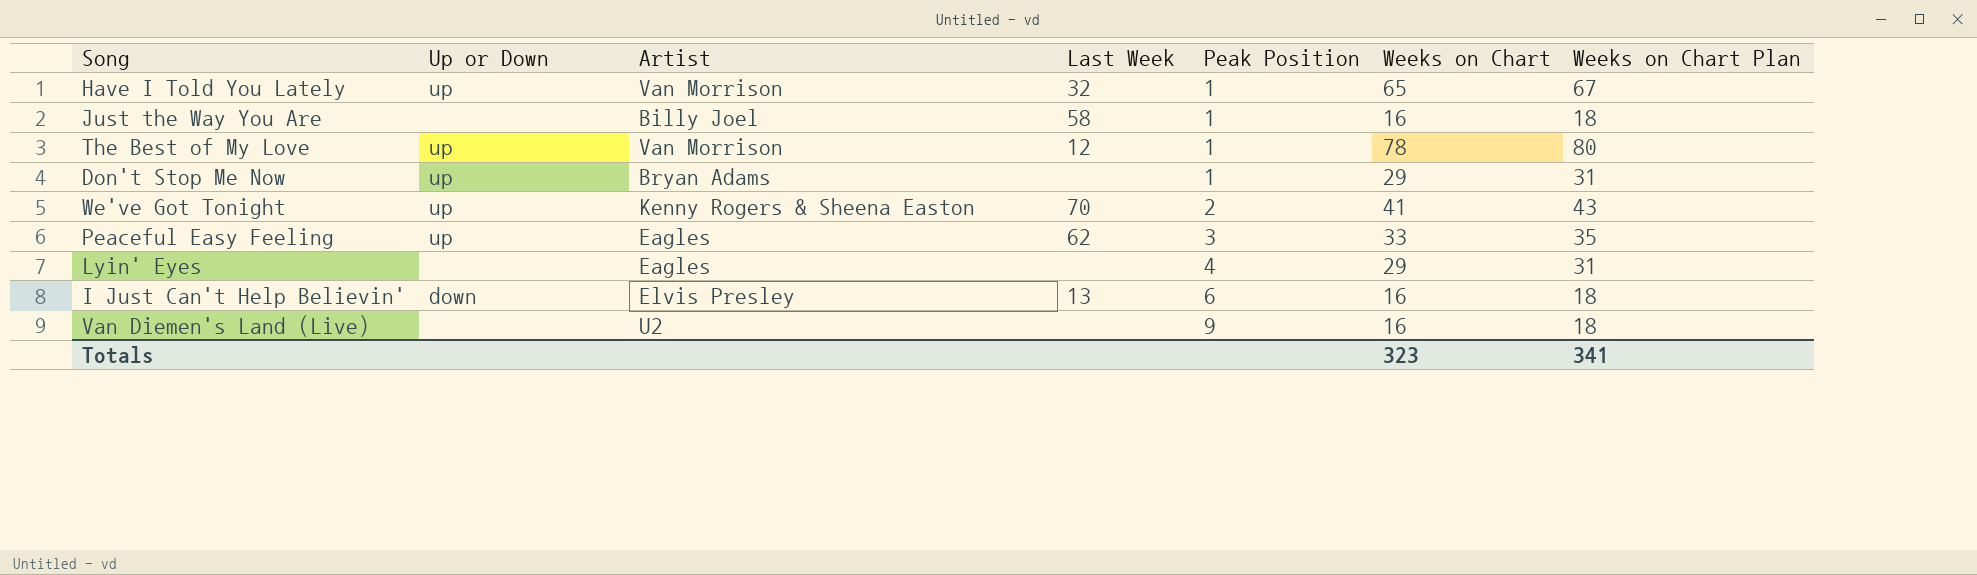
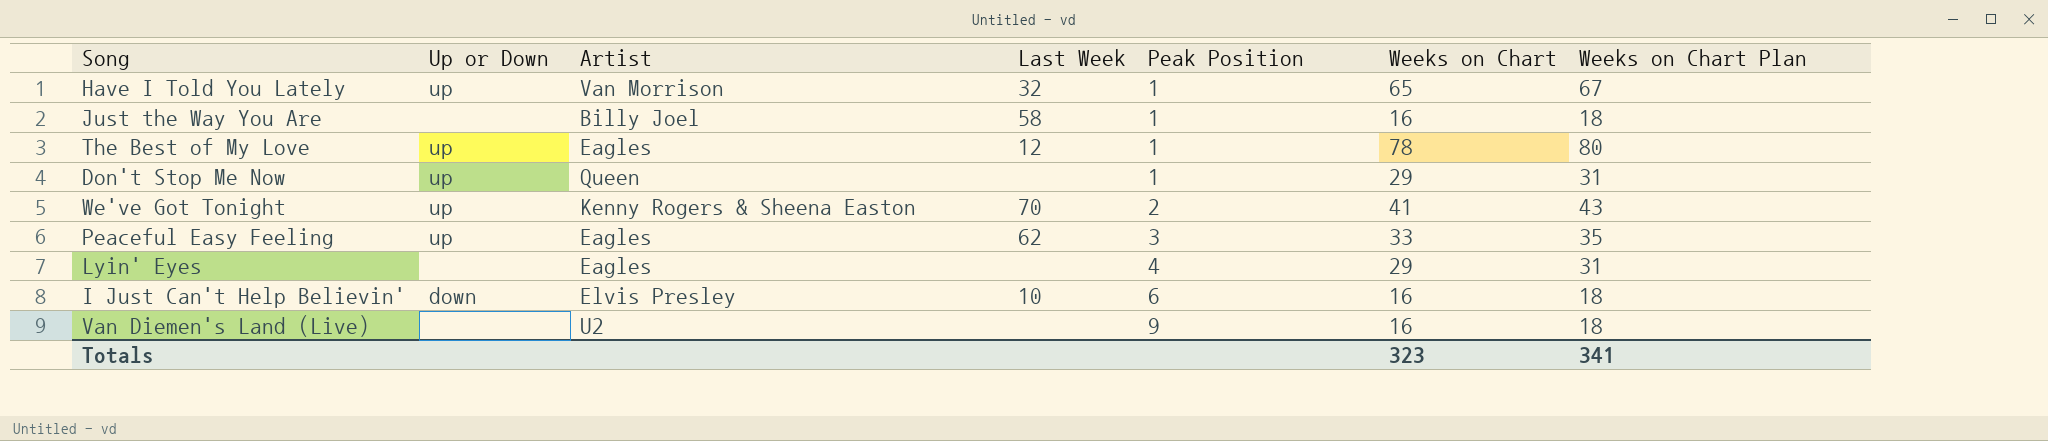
The Best of My Love | Artist: Van Morrison -> Eagles
Don't Stop Me Now | Artist: Bryan Adams -> Queen
I Just Can't Help Believin' | Last Week: 13 -> 10

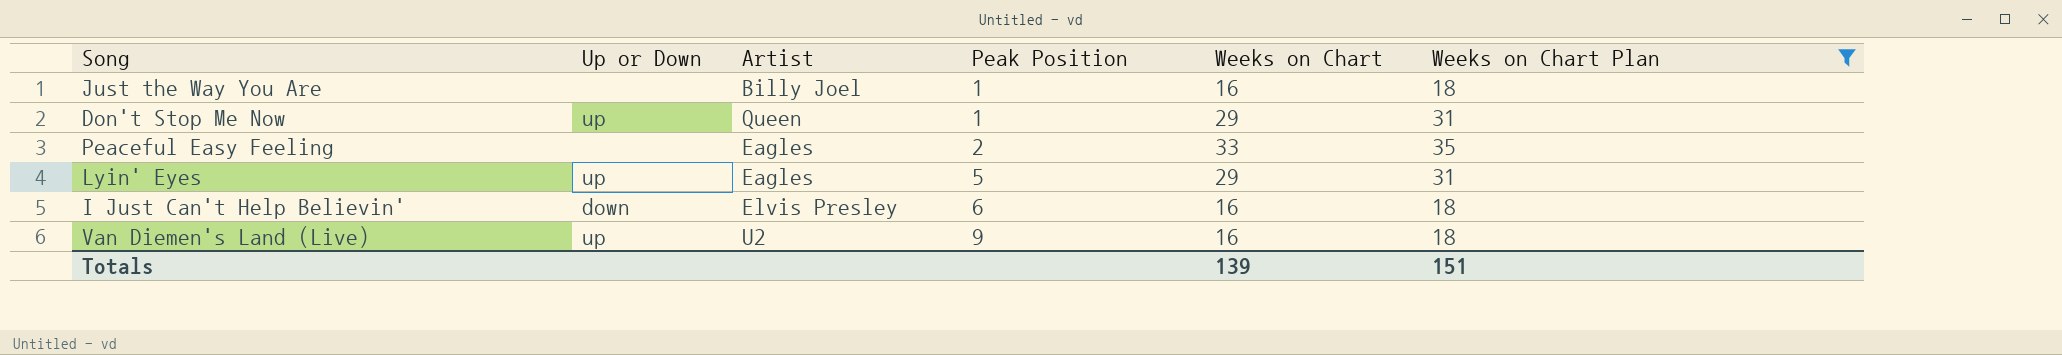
filter: none -> Weeks on Chart Plan <= 35
column Last Week | position: 4 -> none
Peaceful Easy Feeling | Up or Down: up -> none
Peaceful Easy Feeling | Peak Position: 3 -> 2
Lyin' Eyes | Up or Down: none -> up
Lyin' Eyes | Peak Position: 4 -> 5
Van Diemen's Land (Live) | Up or Down: none -> up
Totals | Weeks on Chart: 323 -> 139
Totals | Weeks on Chart Plan: 341 -> 151

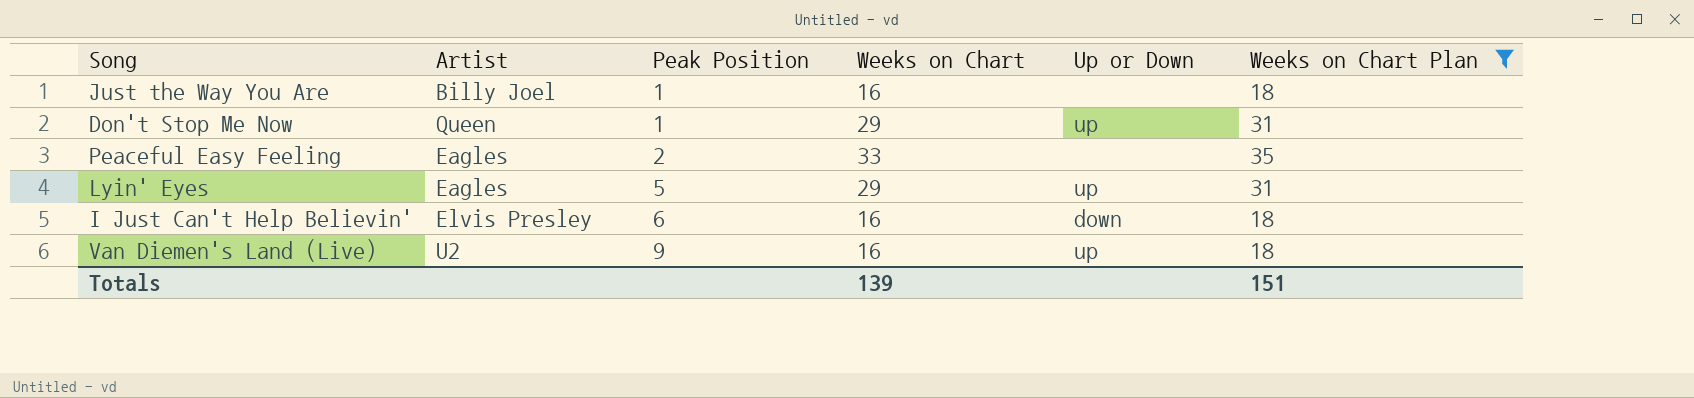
column Up or Down | position: 2 -> 5

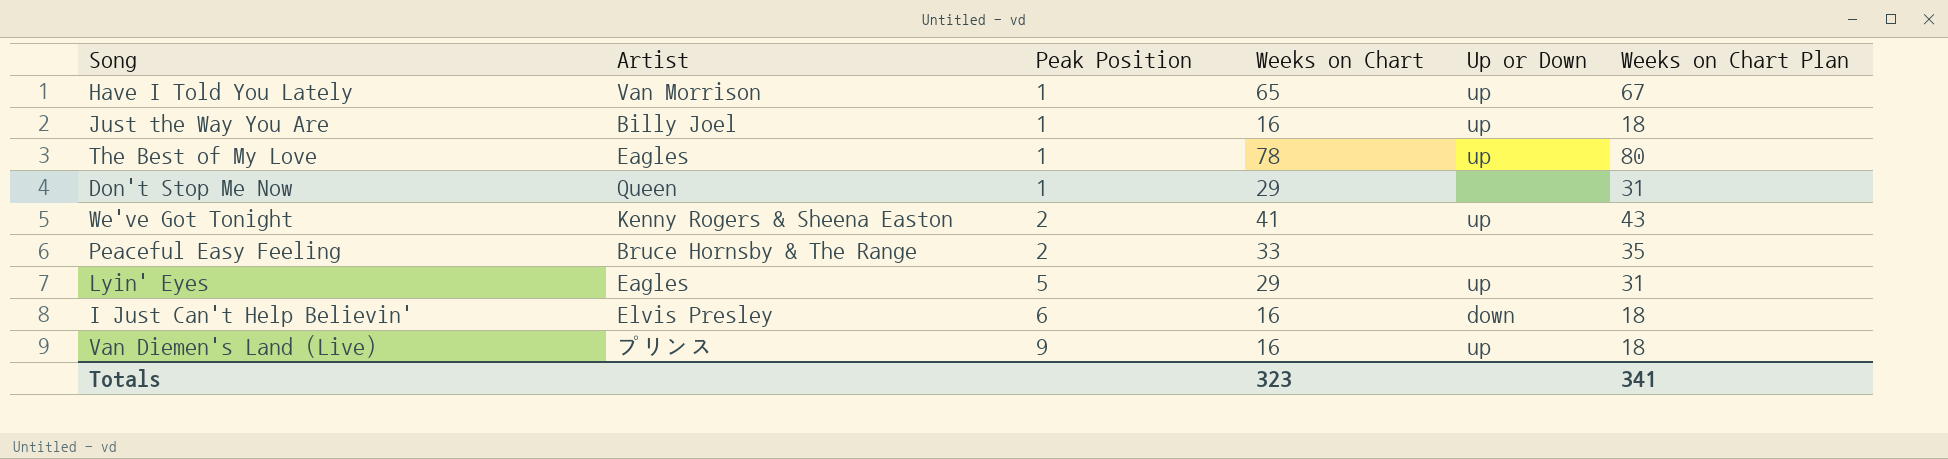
filter: Weeks on Chart Plan <= 35 -> none
Just the Way You Are | Up or Down: none -> up
Don't Stop Me Now | Up or Down: up -> none
Peaceful Easy Feeling | Artist: Eagles -> Bruce Hornsby & The Range
Van Diemen's Land (Live) | Artist: U2 -> プリンス
Totals | Weeks on Chart: 139 -> 323
Totals | Weeks on Chart Plan: 151 -> 341

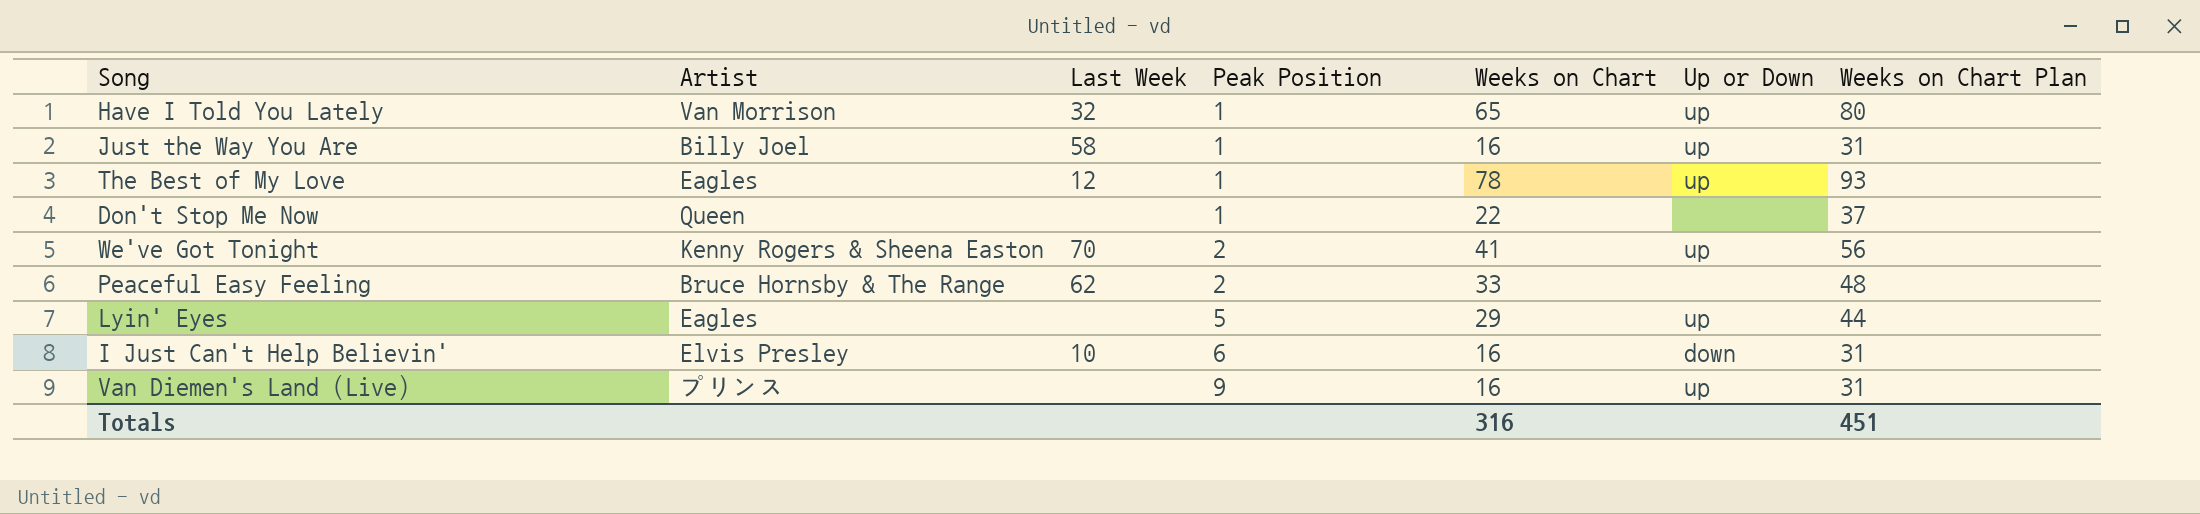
column Last Week | position: none -> 3
column Weeks on Chart Plan | formula: [Weeks on Chart] + 2 -> [Weeks on Chart] + 15
Don't Stop Me Now | Weeks on Chart: 29 -> 22
Totals | Weeks on Chart: 323 -> 316
Totals | Weeks on Chart Plan: 341 -> 451

